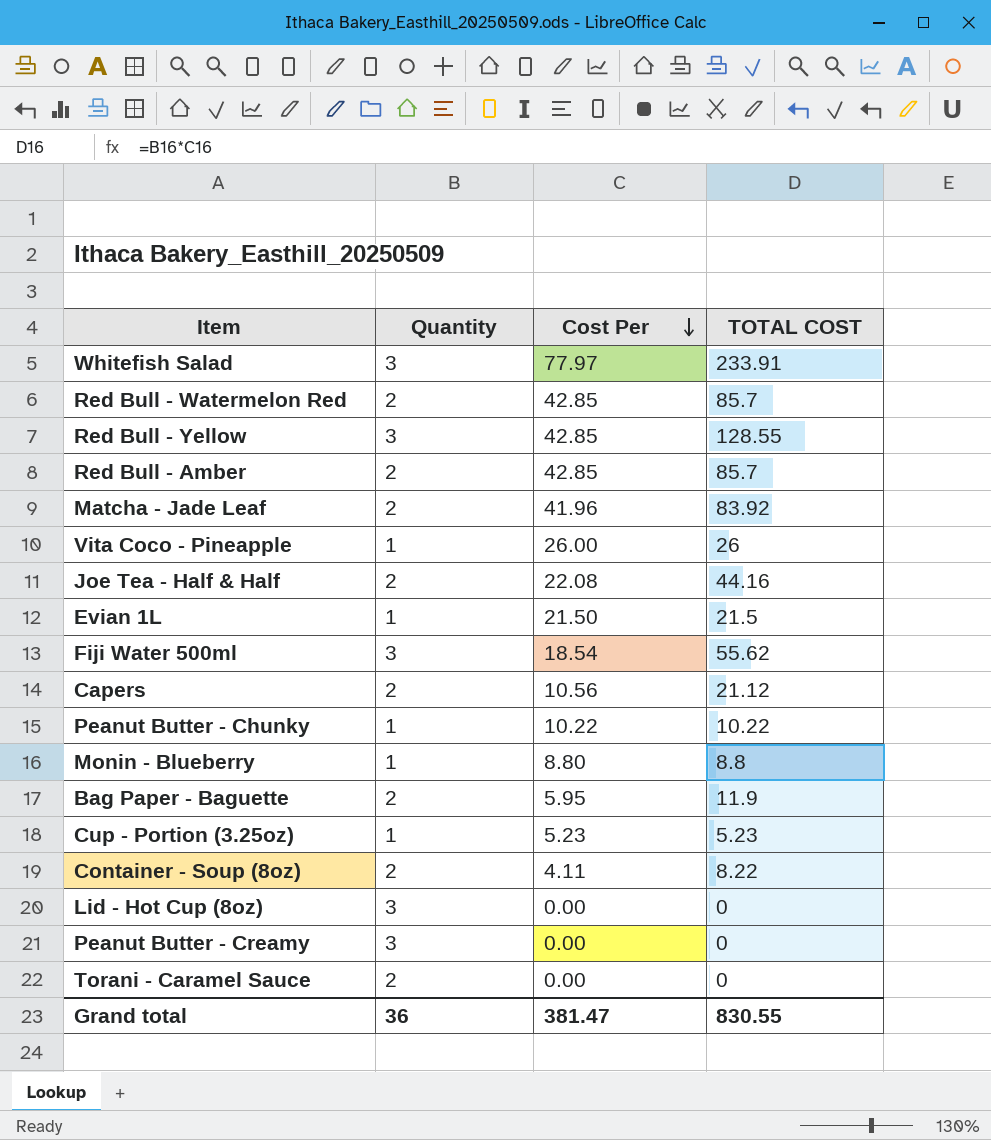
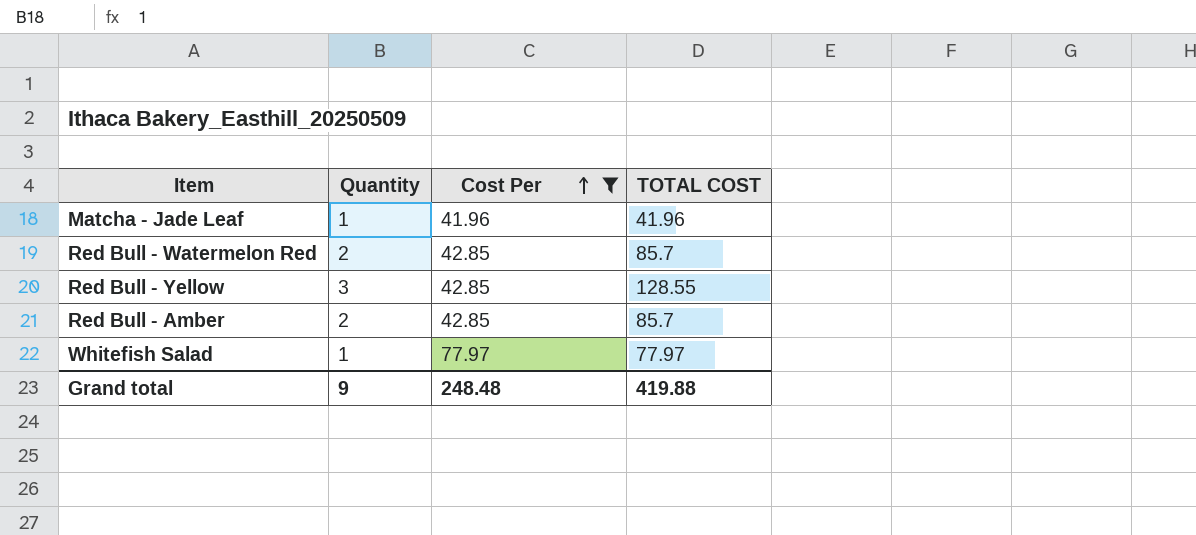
filter: none -> Cost Per >= 41.96
row order: Cost Per descending -> Cost Per ascending
Matcha - Jade Leaf | Quantity: 2 -> 1
Matcha - Jade Leaf | TOTAL COST: 83.92 -> 41.96
Whitefish Salad | Quantity: 3 -> 1
Whitefish Salad | TOTAL COST: 233.91 -> 77.97
Grand total | Quantity: 36 -> 9
Grand total | Cost Per: 381.47 -> 248.48
Grand total | TOTAL COST: 830.55 -> 419.88

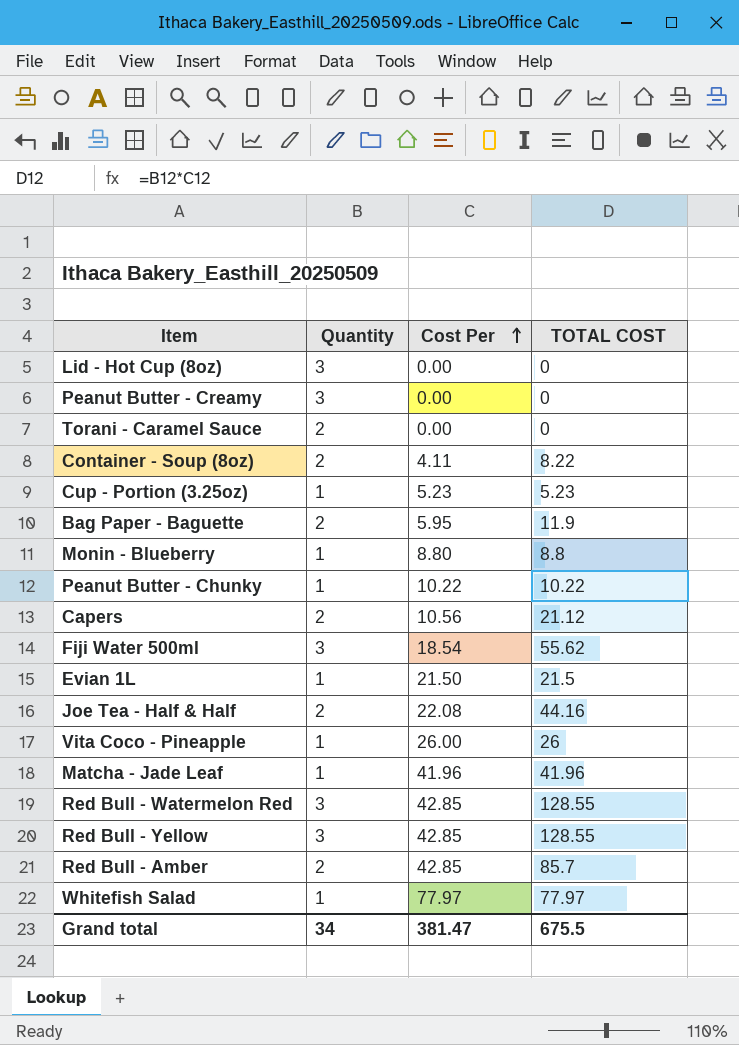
filter: Cost Per >= 41.96 -> none
Red Bull - Watermelon Red | Quantity: 2 -> 3
Red Bull - Watermelon Red | TOTAL COST: 85.7 -> 128.55
Grand total | Quantity: 9 -> 34
Grand total | Cost Per: 248.48 -> 381.47
Grand total | TOTAL COST: 419.88 -> 675.5

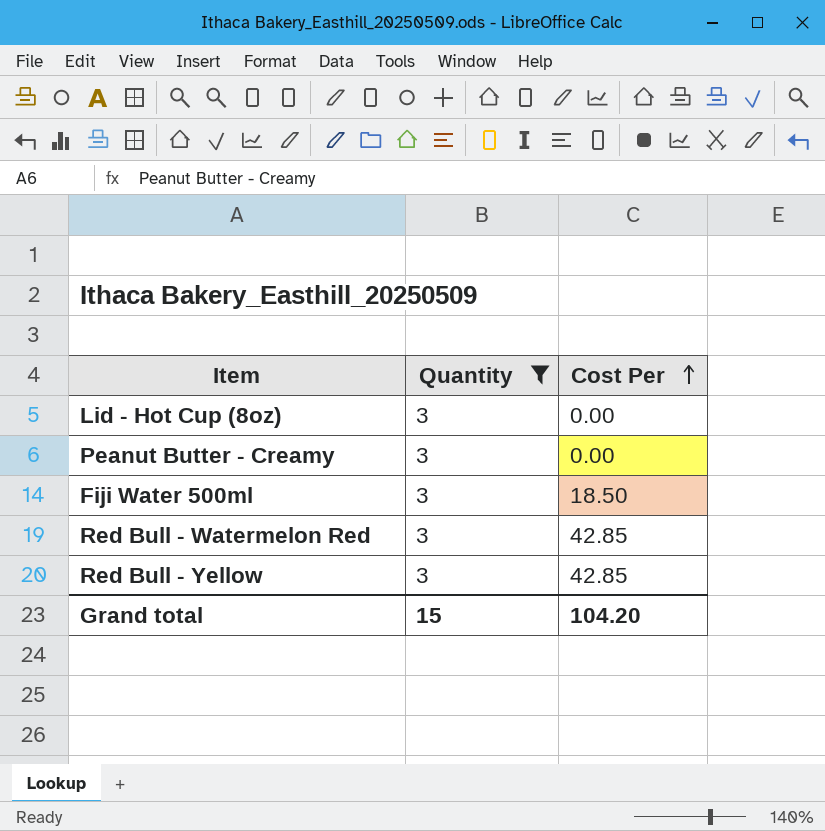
filter: none -> Quantity = 3
column TOTAL COST | formula: [Quantity] * [Cost Per] -> none
Fiji Water 500ml | Cost Per: 18.54 -> 18.50
Grand total | Quantity: 34 -> 15
Grand total | Cost Per: 381.47 -> 104.20

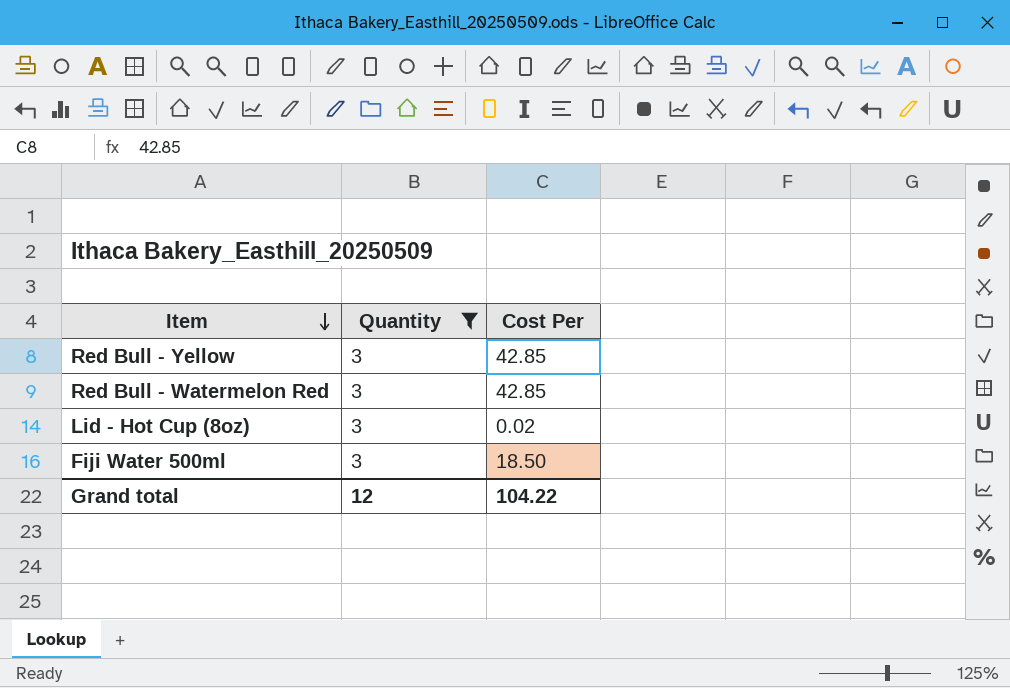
row order: Cost Per ascending -> Item descending
row Peanut Butter - Creamy: 3 | 0.00 -> none
Lid - Hot Cup (8oz) | Cost Per: 0.00 -> 0.02
Grand total | Quantity: 15 -> 12
Grand total | Cost Per: 104.20 -> 104.22

